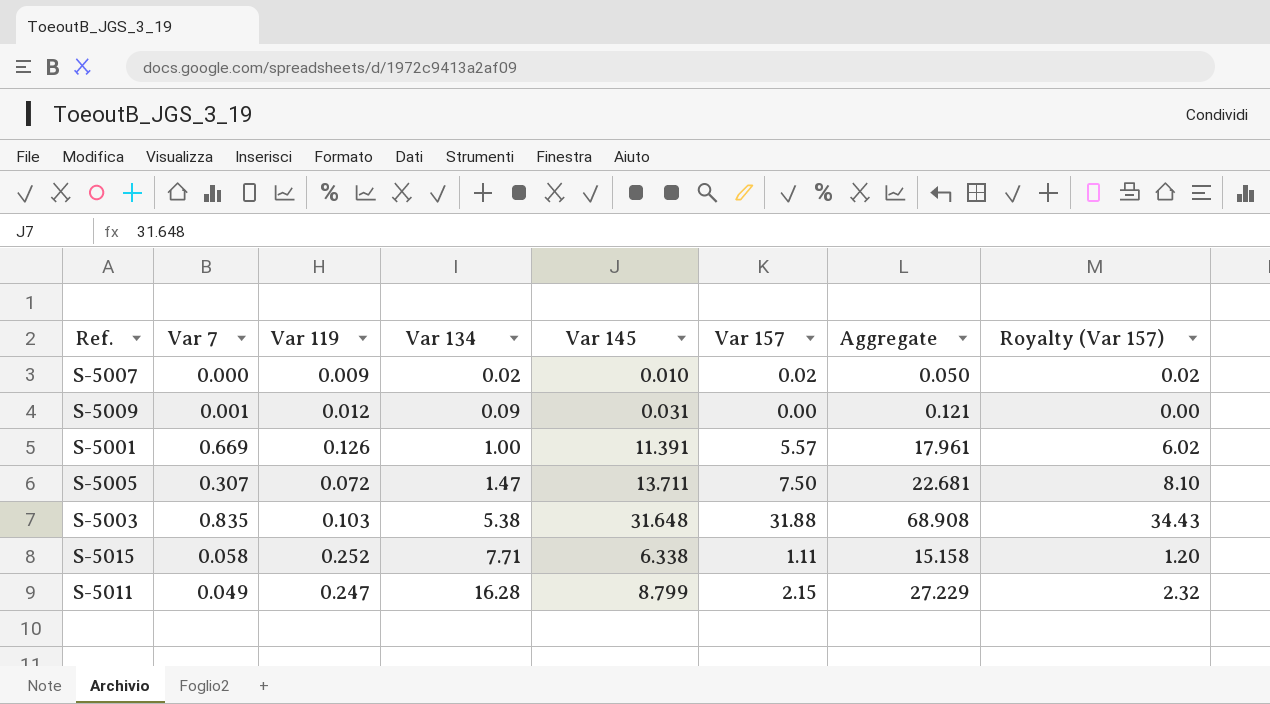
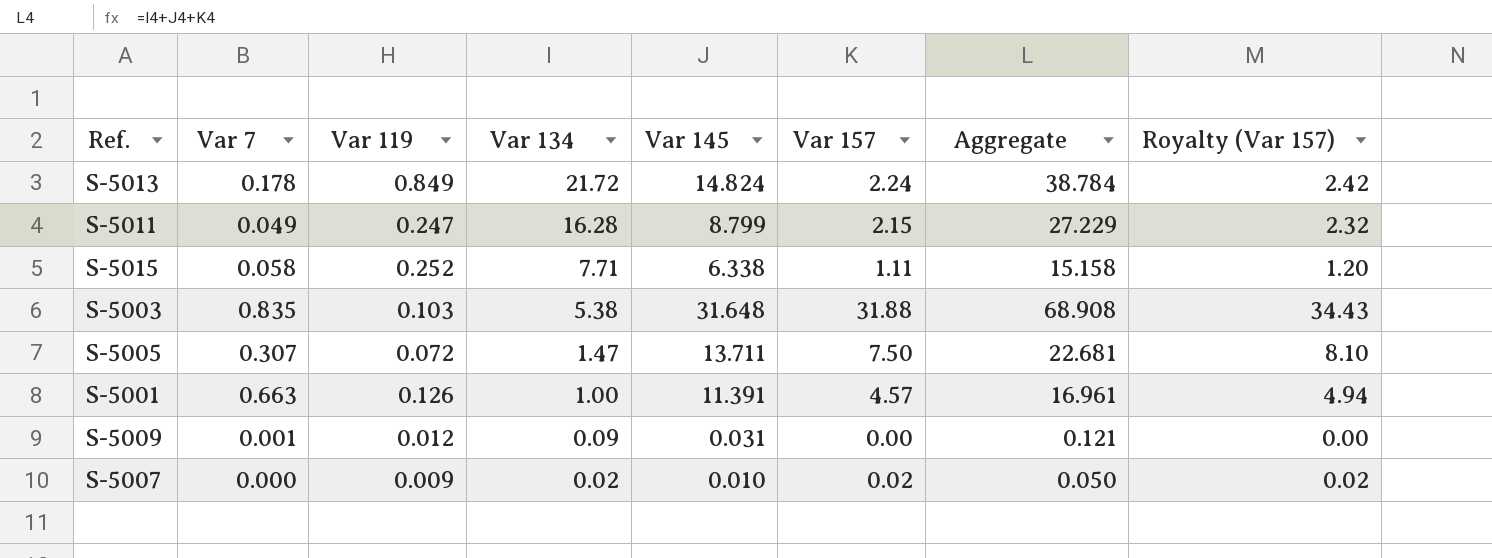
row order: Var 134 ascending -> Var 134 descending
row S-5013: none -> 0.178 | 0.849 | 21.72 | 14.824 | 2.24 | 38.784 | 2.42
S-5001 | Var 7: 0.669 -> 0.663
S-5001 | Var 157: 5.57 -> 4.57
S-5001 | Aggregate: 17.961 -> 16.961
S-5001 | Royalty (Var 157): 6.02 -> 4.94

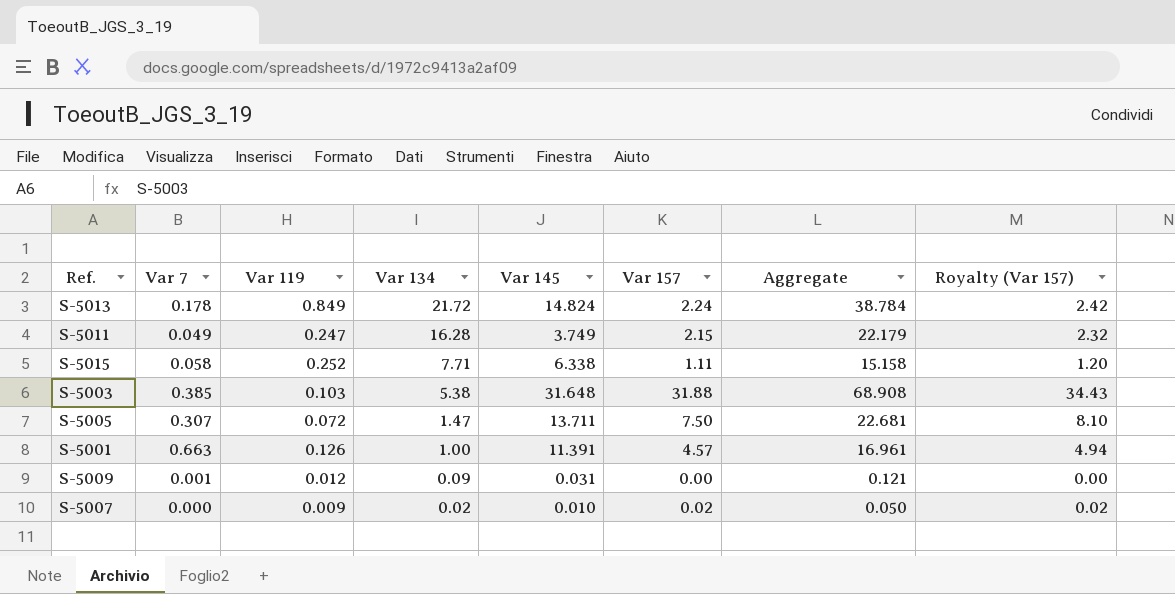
S-5011 | Var 145: 8.799 -> 3.749
S-5011 | Aggregate: 27.229 -> 22.179
S-5003 | Var 7: 0.835 -> 0.385

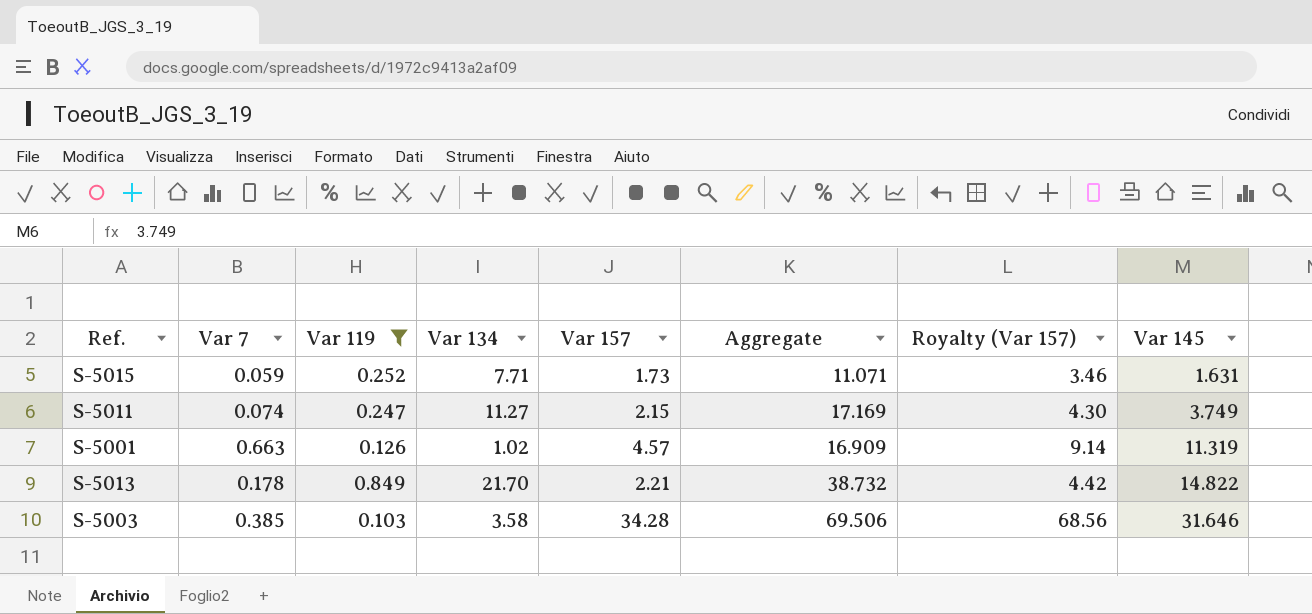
filter: none -> Var 119 >= 0.103
row order: Var 134 descending -> Var 145 ascending
column Royalty (Var 157) | formula: [Var 157] * 1.08 -> [Var 157] * 2
column Var 145 | position: 5 -> 8
S-5015 | Var 7: 0.058 -> 0.059
S-5015 | Var 157: 1.11 -> 1.73
S-5015 | Aggregate: 15.158 -> 11.071
S-5015 | Var 145: 6.338 -> 1.631
S-5011 | Var 7: 0.049 -> 0.074
S-5011 | Var 134: 16.28 -> 11.27
S-5011 | Aggregate: 22.179 -> 17.169
S-5001 | Var 134: 1.00 -> 1.02
S-5001 | Aggregate: 16.961 -> 16.909
S-5001 | Var 145: 11.391 -> 11.319
S-5013 | Var 134: 21.72 -> 21.70
S-5013 | Var 157: 2.24 -> 2.21
S-5013 | Aggregate: 38.784 -> 38.732
S-5013 | Var 145: 14.824 -> 14.822
S-5003 | Var 134: 5.38 -> 3.58
S-5003 | Var 157: 31.88 -> 34.28
S-5003 | Aggregate: 68.908 -> 69.506
S-5003 | Var 145: 31.648 -> 31.646

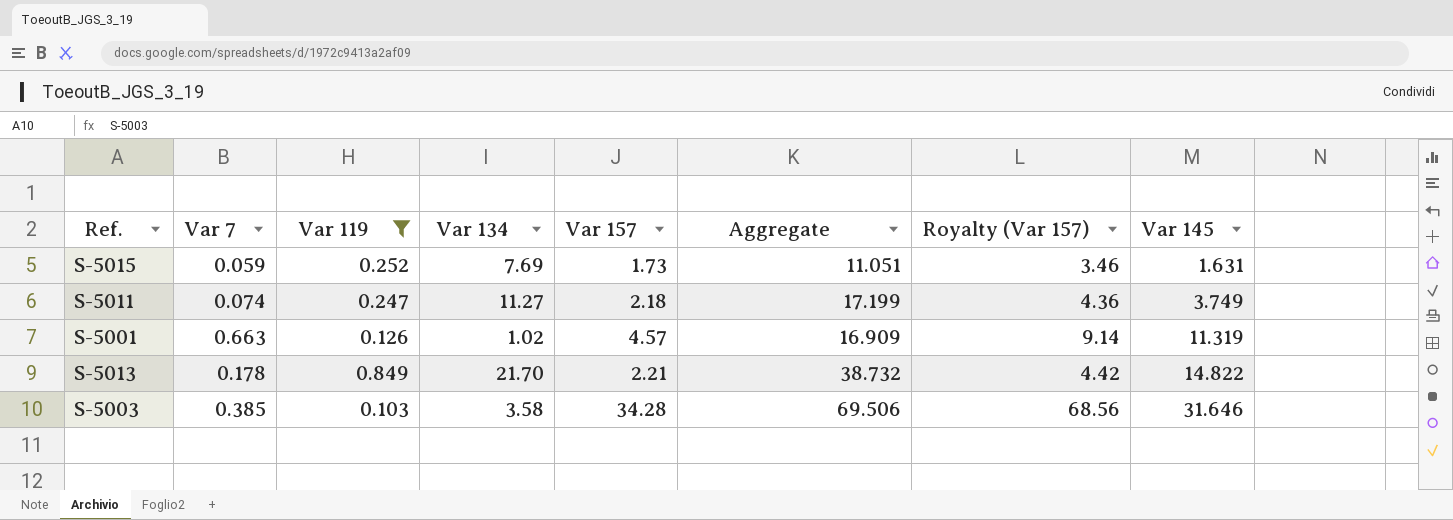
S-5015 | Var 134: 7.71 -> 7.69
S-5015 | Aggregate: 11.071 -> 11.051
S-5011 | Var 157: 2.15 -> 2.18
S-5011 | Aggregate: 17.169 -> 17.199
S-5011 | Royalty (Var 157): 4.30 -> 4.36

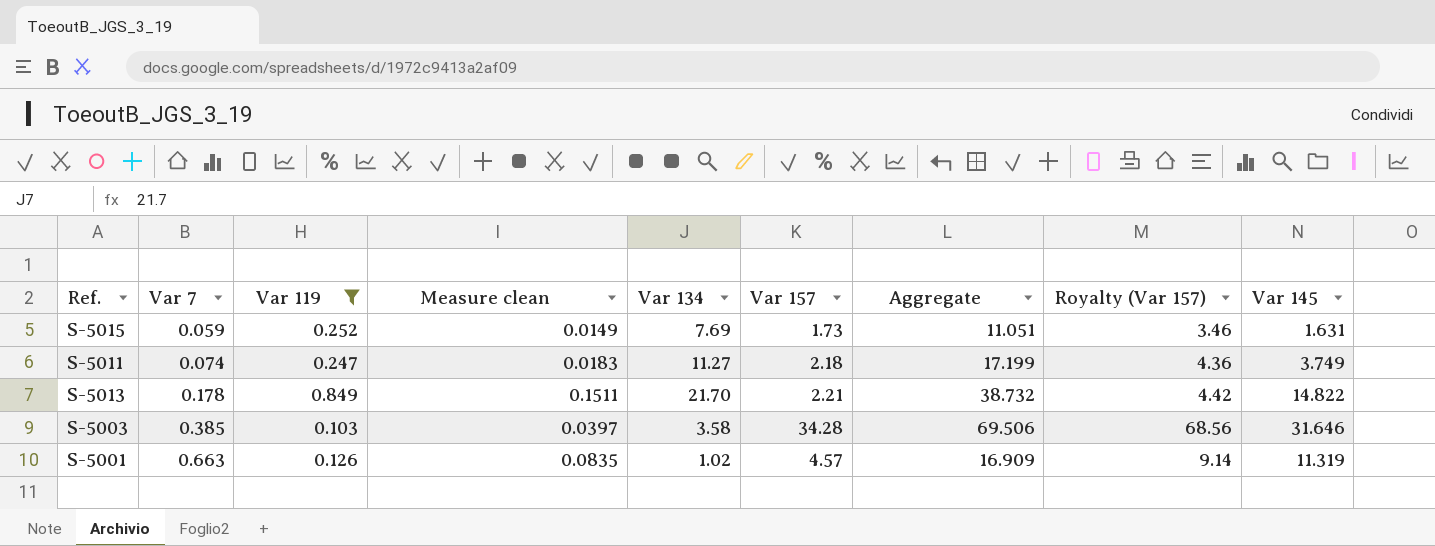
row order: Var 145 ascending -> Var 7 ascending
column Measure clean | formula: none -> [Var 7] * [Var 119]

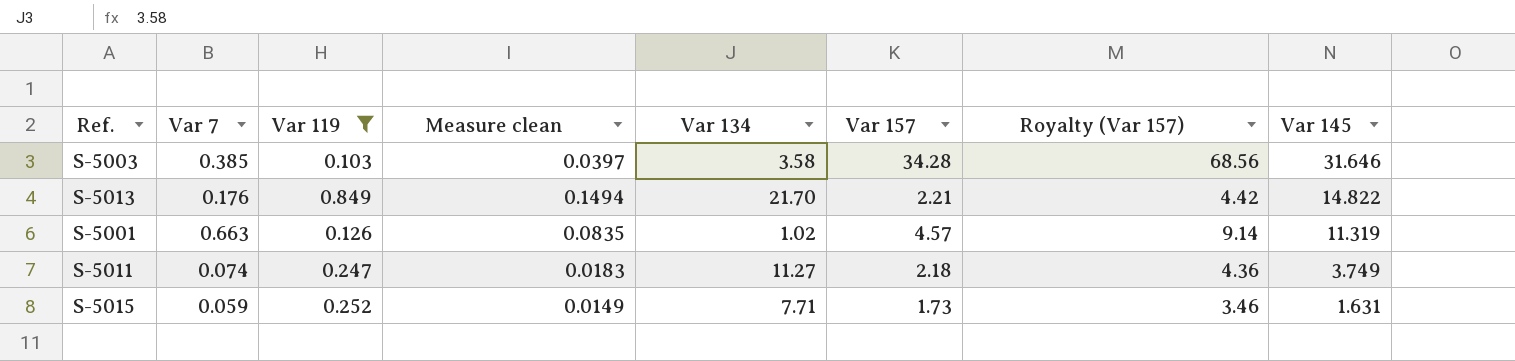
row order: Var 7 ascending -> Var 145 descending
column Aggregate | formula: [Var 134] + [Var 157] + [Var 145] -> none
S-5013 | Var 7: 0.178 -> 0.176
S-5013 | Measure clean: 0.1511 -> 0.1494
S-5015 | Var 134: 7.69 -> 7.71

